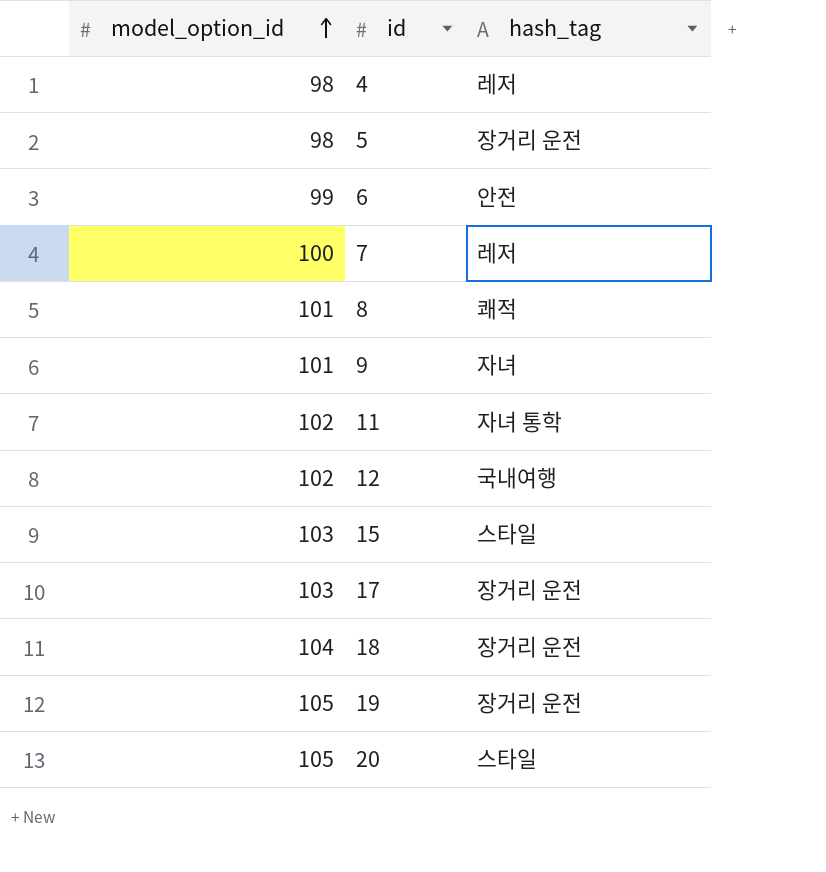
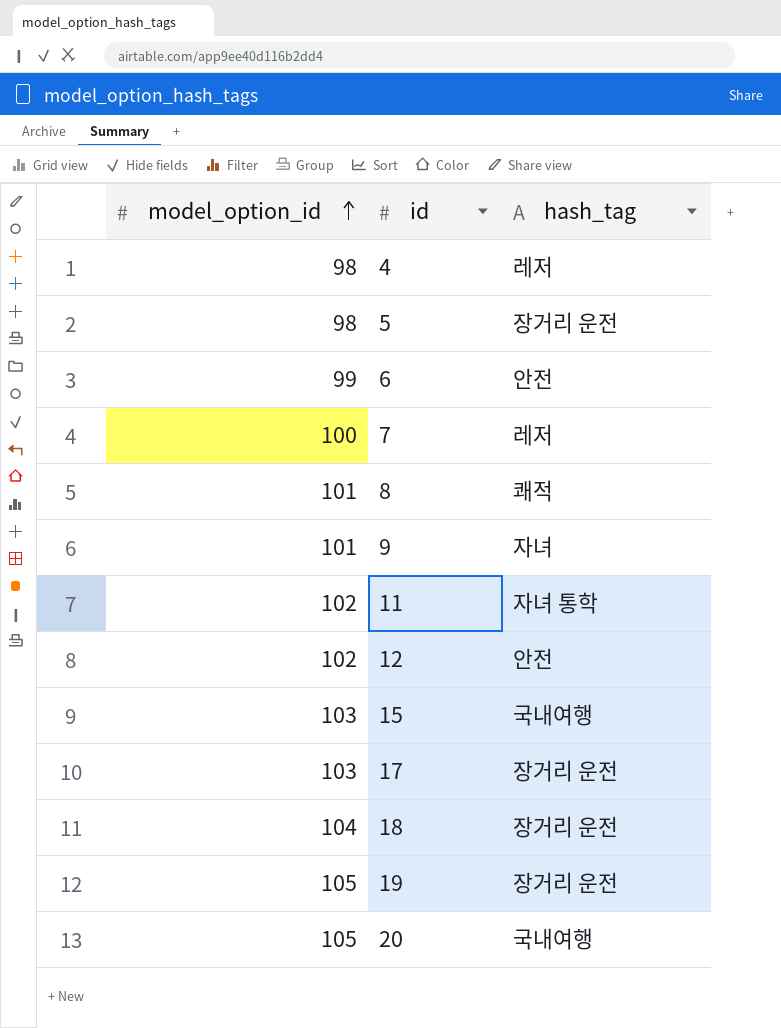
12 | hash_tag: 국내여행 -> 안전
15 | hash_tag: 스타일 -> 국내여행
20 | hash_tag: 스타일 -> 국내여행

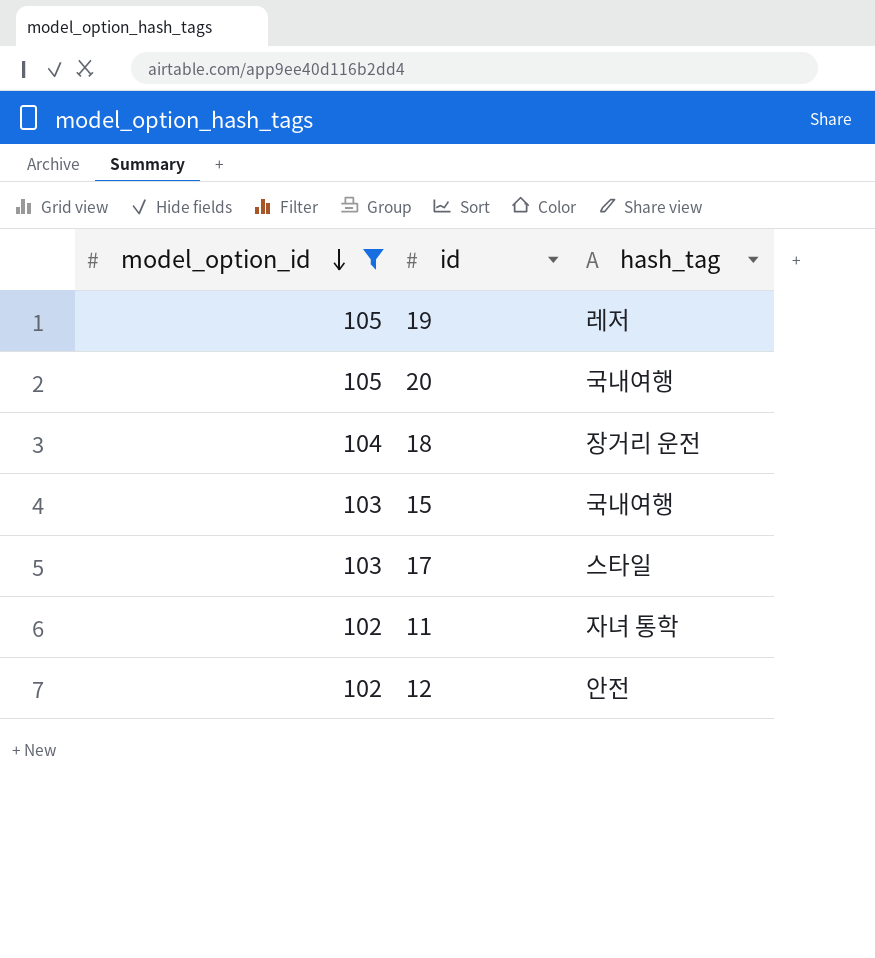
filter: none -> model_option_id >= 102
row order: model_option_id ascending -> model_option_id descending
19 | hash_tag: 장거리 운전 -> 레저
17 | hash_tag: 장거리 운전 -> 스타일

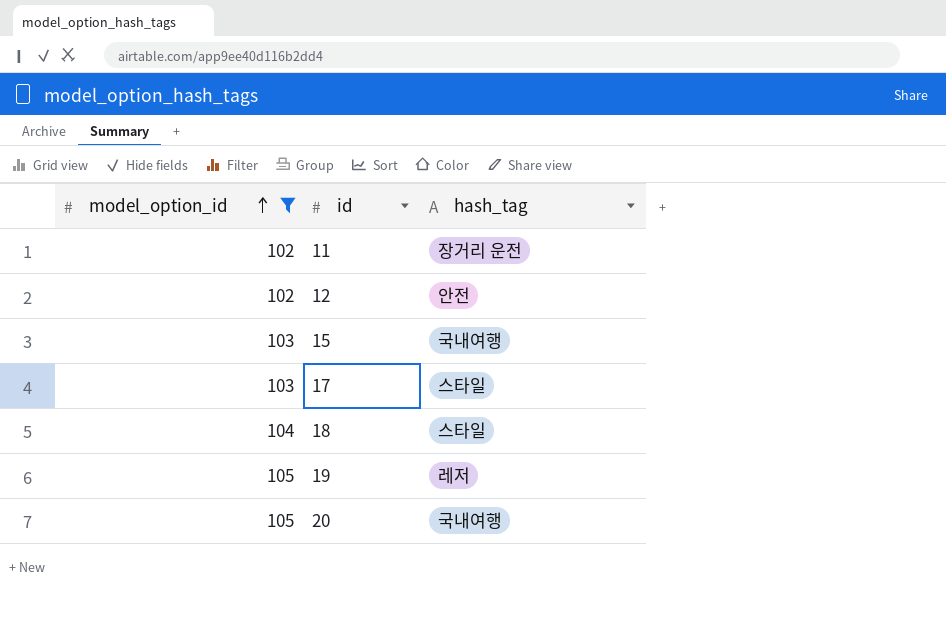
row order: model_option_id descending -> model_option_id ascending
11 | hash_tag: 자녀 통학 -> 장거리 운전
18 | hash_tag: 장거리 운전 -> 스타일

